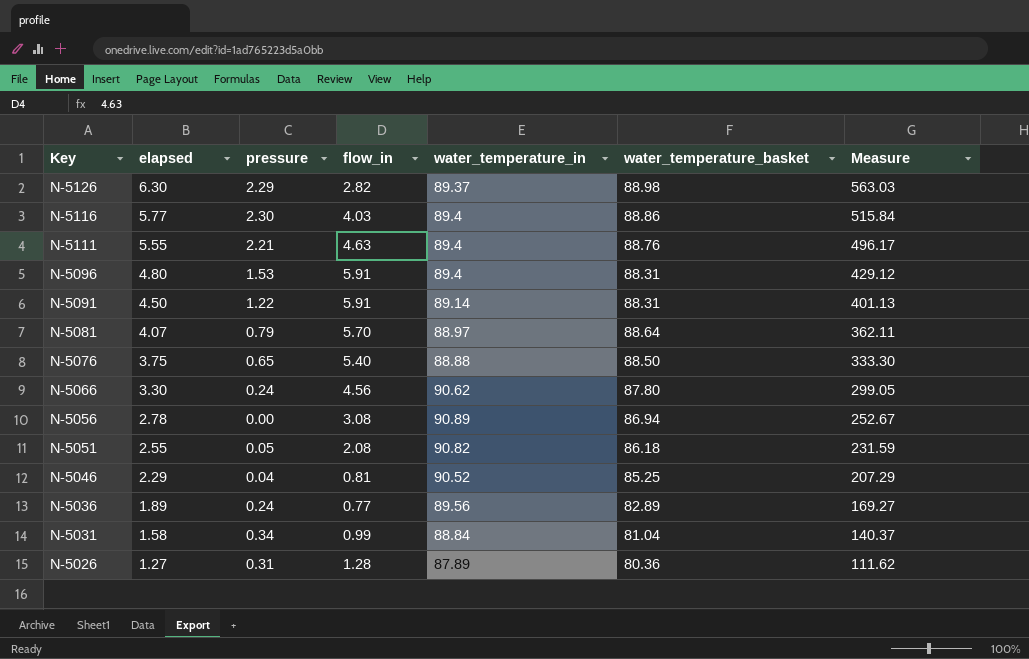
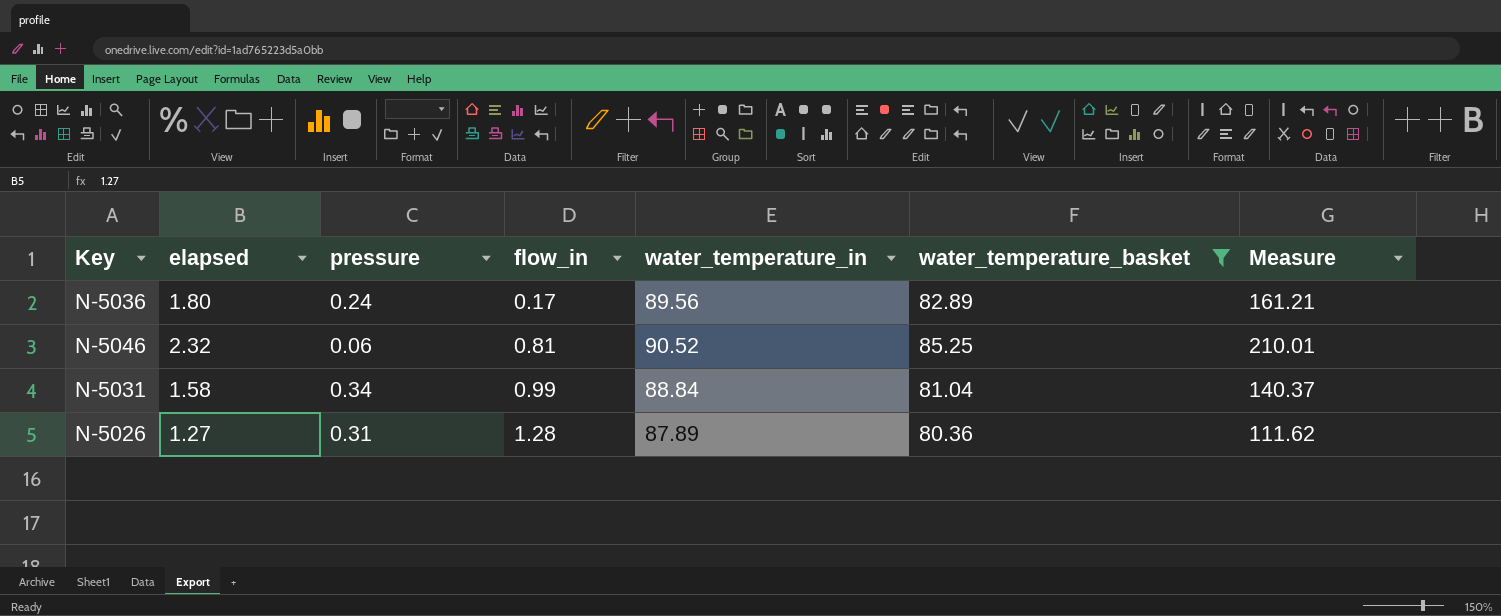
filter: none -> water_temperature_basket <= 85.25
row order: Key descending -> flow_in ascending
N-5036 | elapsed: 1.89 -> 1.80
N-5036 | flow_in: 0.77 -> 0.17
N-5036 | Measure: 169.27 -> 161.21
N-5046 | elapsed: 2.29 -> 2.32
N-5046 | pressure: 0.04 -> 0.06
N-5046 | Measure: 207.29 -> 210.01

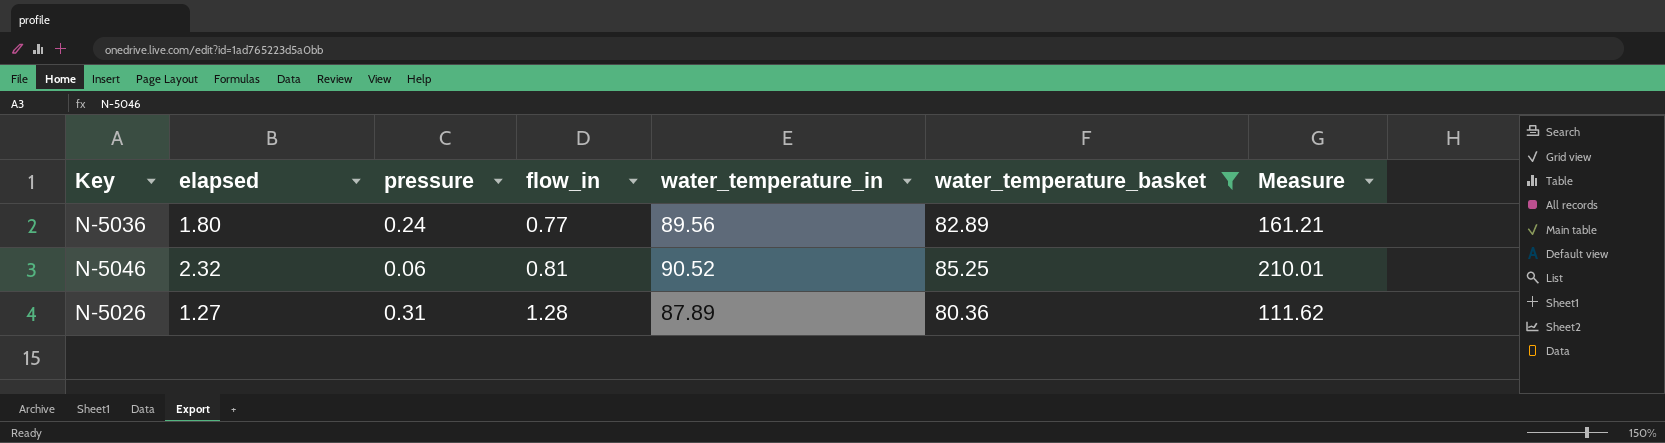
row N-5031: 1.58 | 0.34 | 0.99 | 88.84 | 81.04 | 140.37 -> none
N-5036 | flow_in: 0.17 -> 0.77

